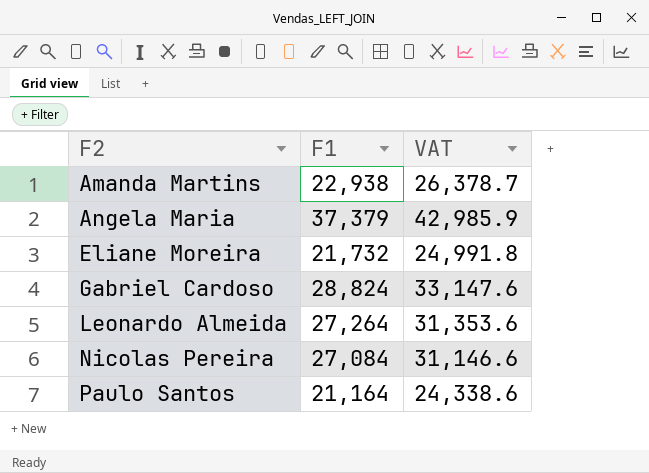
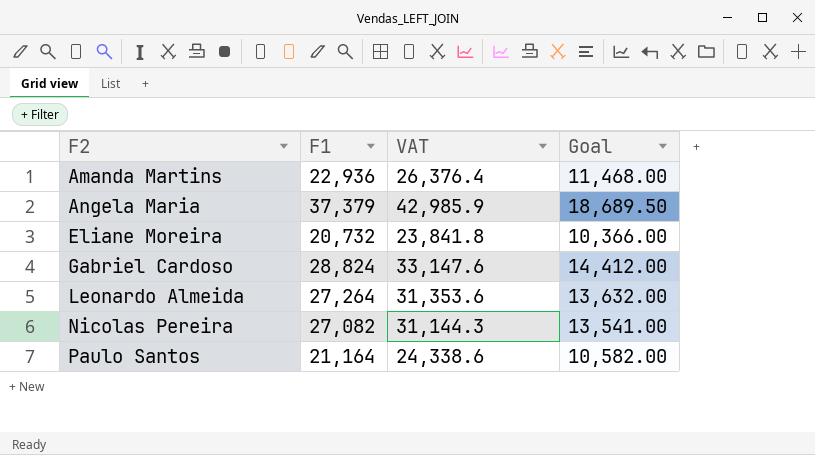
column Goal | formula: none -> [F1] * 0.5
Amanda Martins | F1: 22,938 -> 22,936
Amanda Martins | VAT: 26,378.7 -> 26,376.4
Eliane Moreira | F1: 21,732 -> 20,732
Eliane Moreira | VAT: 24,991.8 -> 23,841.8
Nicolas Pereira | F1: 27,084 -> 27,082
Nicolas Pereira | VAT: 31,146.6 -> 31,144.3

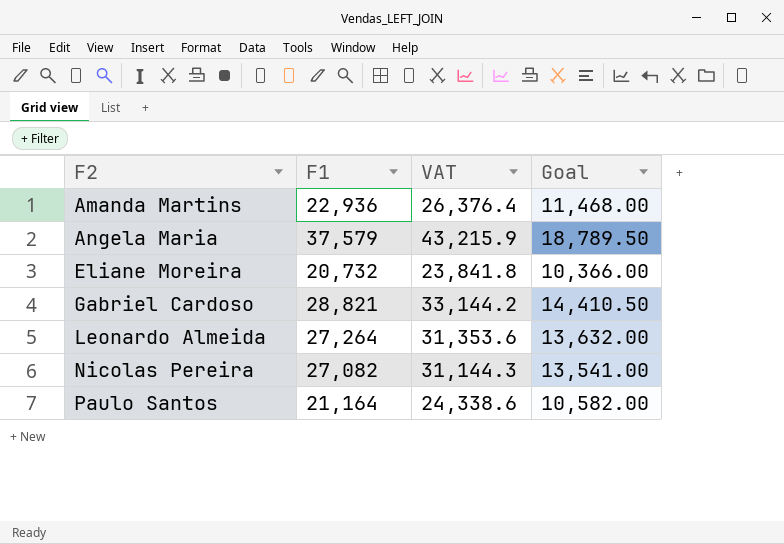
Angela Maria | F1: 37,379 -> 37,579
Angela Maria | VAT: 42,985.9 -> 43,215.9
Angela Maria | Goal: 18,689.50 -> 18,789.50
Gabriel Cardoso | F1: 28,824 -> 28,821
Gabriel Cardoso | VAT: 33,147.6 -> 33,144.2
Gabriel Cardoso | Goal: 14,412.00 -> 14,410.50

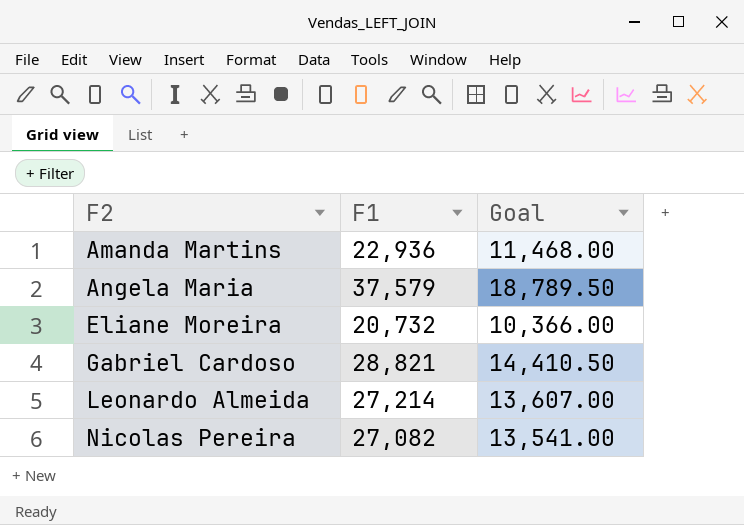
column VAT | formula: [F1] * 1.15 -> none
row Paulo Santos: 21,164 | 24,338.6 | 10,582.00 -> none
Leonardo Almeida | F1: 27,264 -> 27,214
Leonardo Almeida | Goal: 13,632.00 -> 13,607.00

